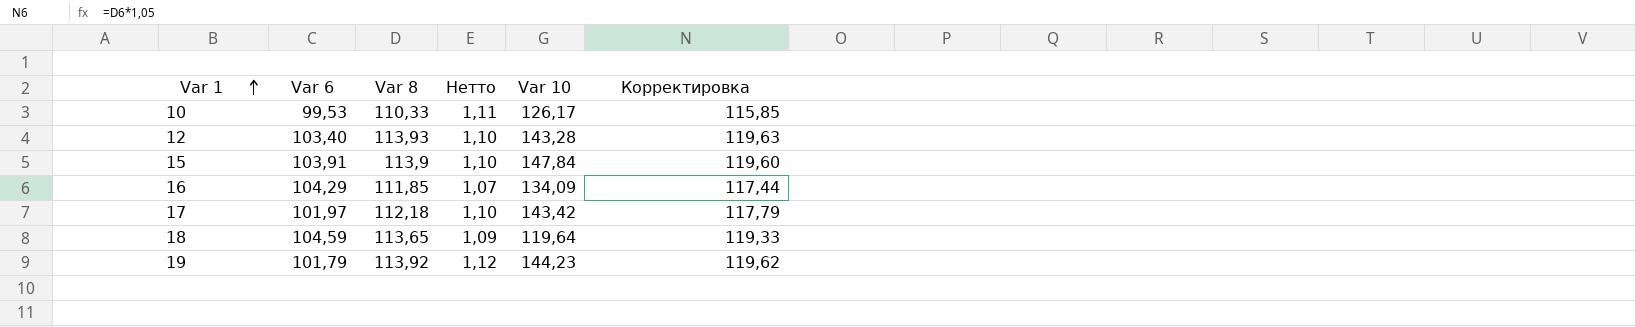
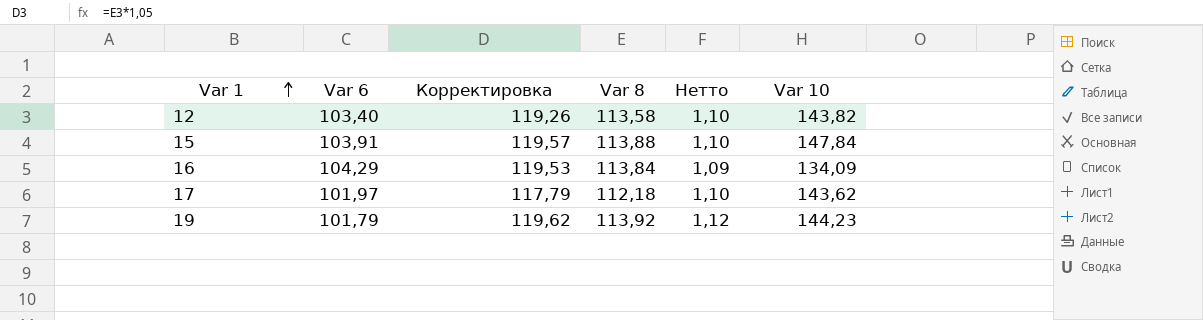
column Корректировка | position: 6 -> 3
row 10: 99,53 | 110,33 | 1,11 | 126,17 | 115,85 -> none
row 18: 104,59 | 113,65 | 1,09 | 119,64 | 119,33 -> none
12 | Корректировка: 119,63 -> 119,26
12 | Var 8: 113,93 -> 113,58
12 | Var 10: 143,28 -> 143,82
15 | Корректировка: 119,60 -> 119,57
15 | Var 8: 113,9 -> 113,88
16 | Корректировка: 117,44 -> 119,53
16 | Var 8: 111,85 -> 113,84
16 | Нетто: 1,07 -> 1,09
17 | Var 10: 143,42 -> 143,62

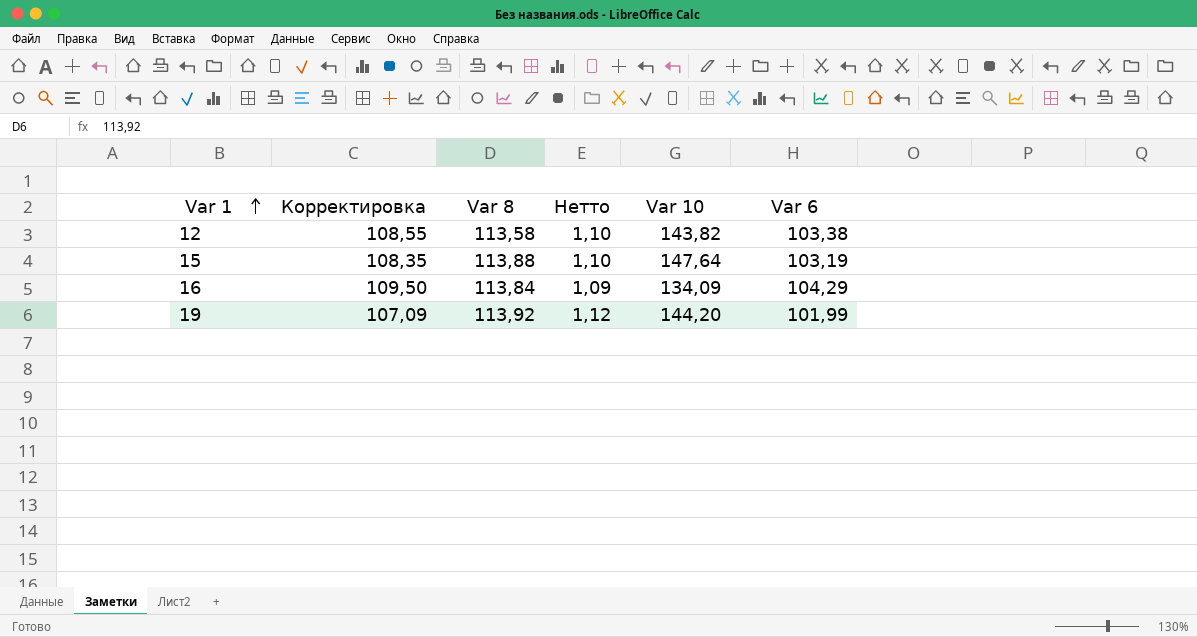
column Корректировка | formula: [Var 8] * 1,05 -> [Var 6] * 1,05
column Var 6 | position: 2 -> 6
row 17: 101,97 | 117,79 | 112,18 | 1,10 | 143,62 -> none
12 | Var 6: 103,40 -> 103,38
15 | Var 10: 147,84 -> 147,64
15 | Var 6: 103,91 -> 103,19
19 | Var 10: 144,23 -> 144,20
19 | Var 6: 101,79 -> 101,99

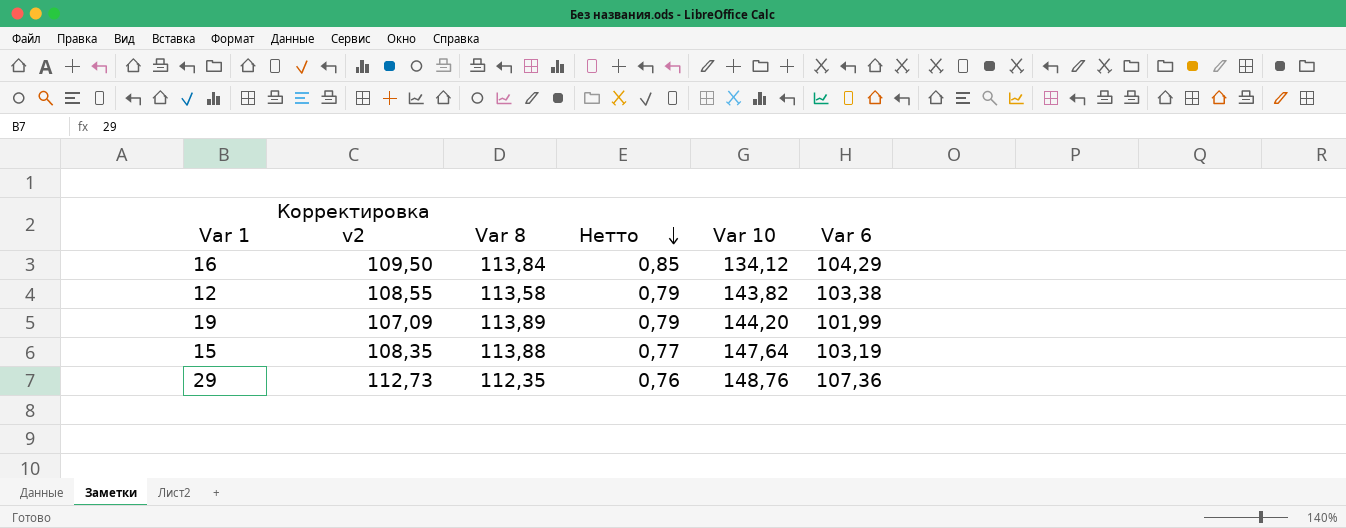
row order: Var 1 ascending -> Нетто descending
column name: Корректировка -> Корректировка v2
column Нетто | formula: [Var 8] / [Var 6] -> [Var 8] / [Var 10]
16 | Var 10: 134,09 -> 134,12
19 | Var 8: 113,92 -> 113,89
row 29: none -> 112,73 | 112,35 | 0,76 | 148,76 | 107,36

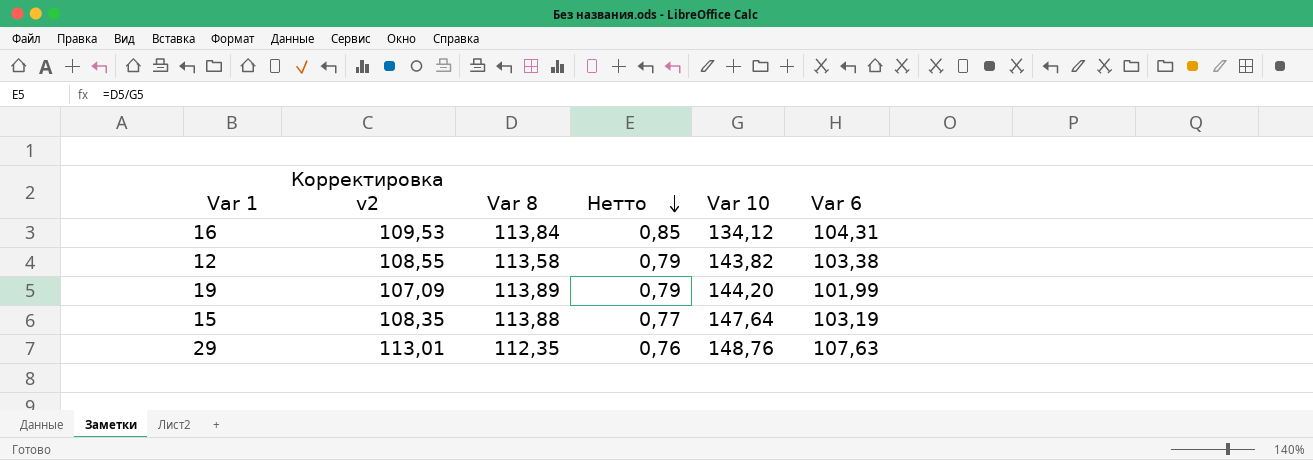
16 | Корректировка v2: 109,50 -> 109,53
16 | Var 6: 104,29 -> 104,31
29 | Корректировка v2: 112,73 -> 113,01
29 | Var 6: 107,36 -> 107,63

